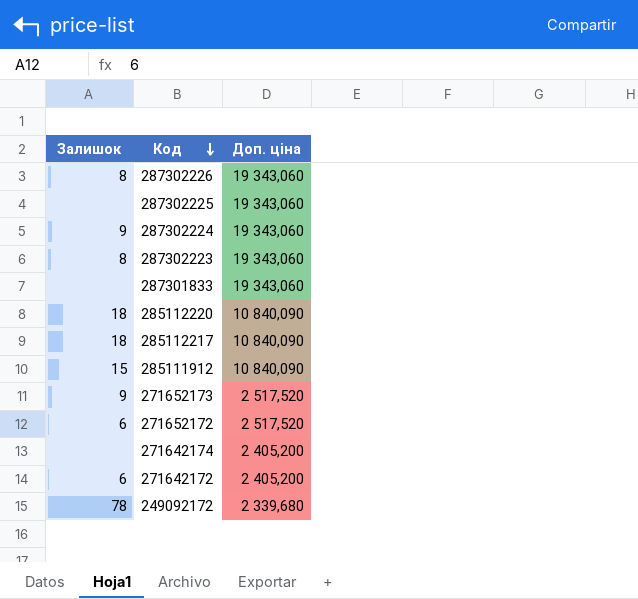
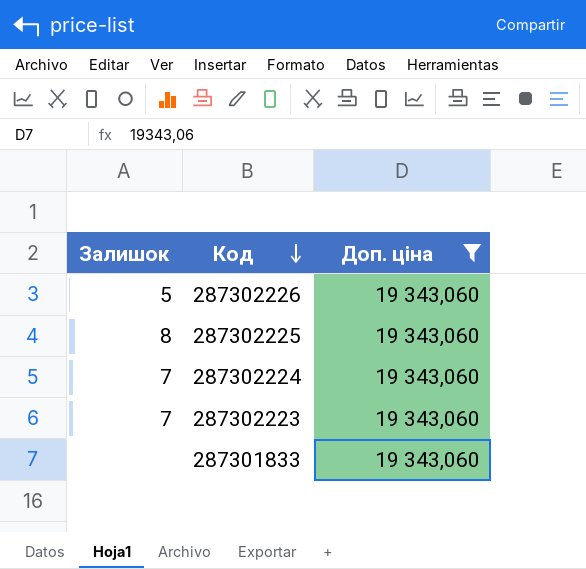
filter: none -> Доп. ціна = 19 343,060
287302226 | Залишок: 8 -> 5
287302225 | Залишок: none -> 8
287302224 | Залишок: 9 -> 7
287302223 | Залишок: 8 -> 7

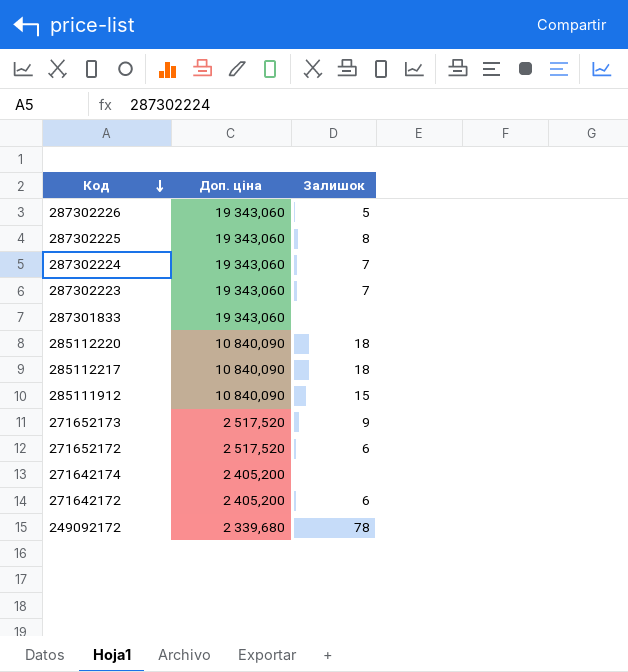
filter: Доп. ціна = 19 343,060 -> none
column Залишок | position: 1 -> 3

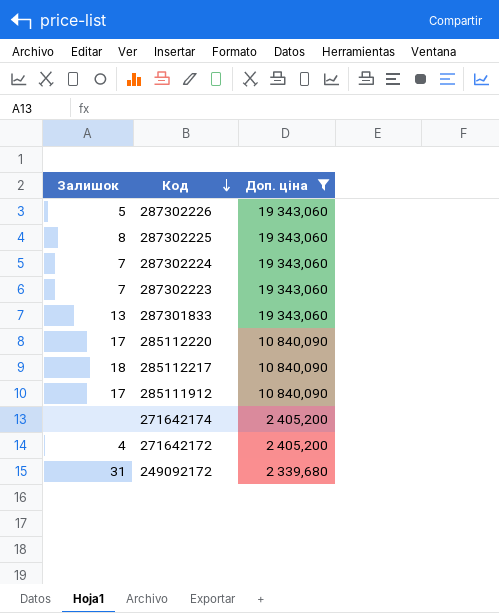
filter: none -> Доп. ціна != 2 517,520
column Залишок | position: 3 -> 1
287301833 | Залишок: none -> 13
285112220 | Залишок: 18 -> 17
285111912 | Залишок: 15 -> 17
271642172 | Залишок: 6 -> 4
249092172 | Залишок: 78 -> 31

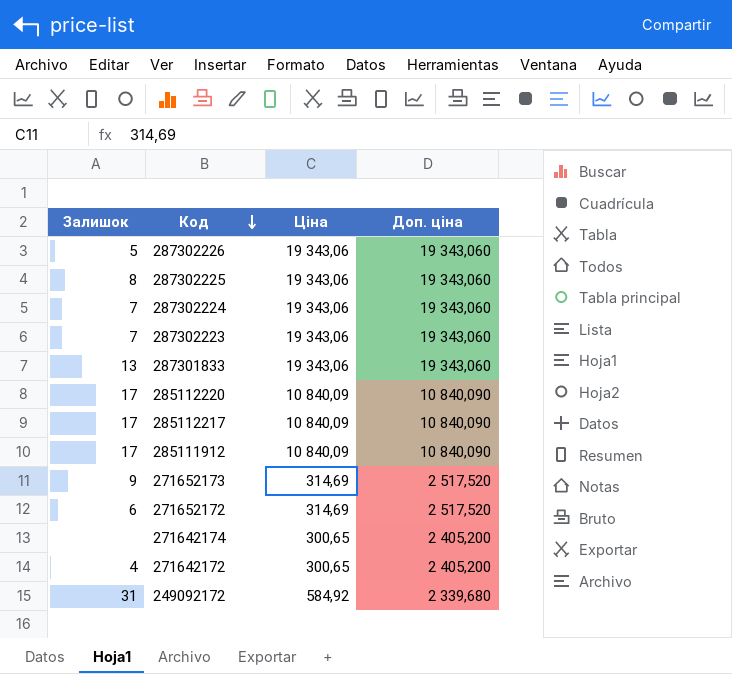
filter: Доп. ціна != 2 517,520 -> none
column Ціна | position: none -> 3
285112217 | Залишок: 18 -> 17

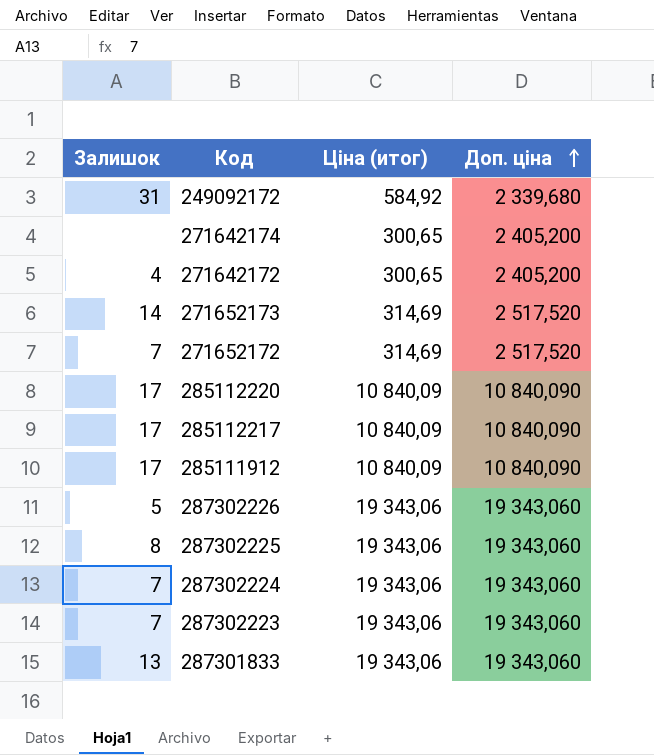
row order: Код descending -> Доп. ціна ascending
column name: Ціна -> Ціна (итог)
271652173 | Залишок: 9 -> 14
271652172 | Залишок: 6 -> 7

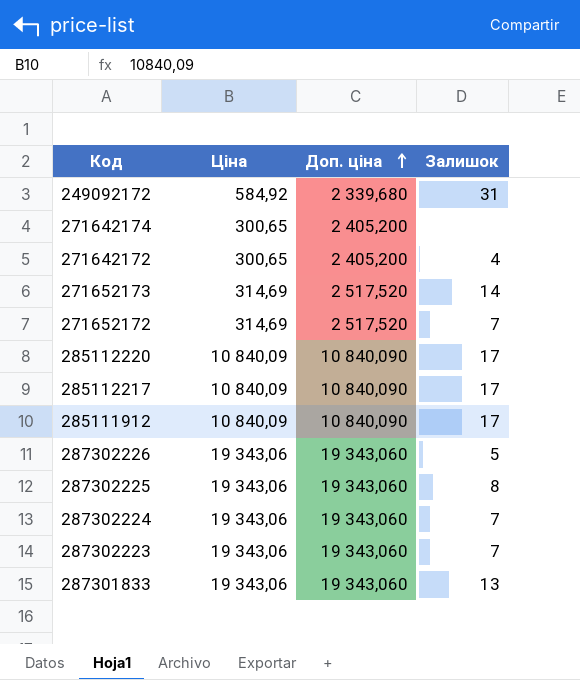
column name: Ціна (итог) -> Ціна
column Залишок | position: 1 -> 4

